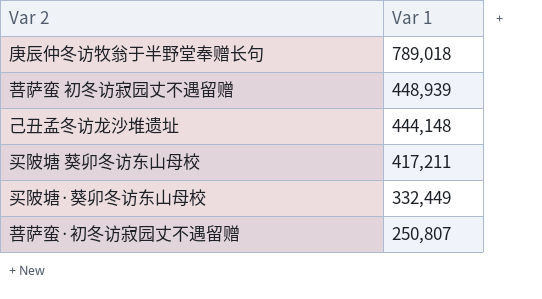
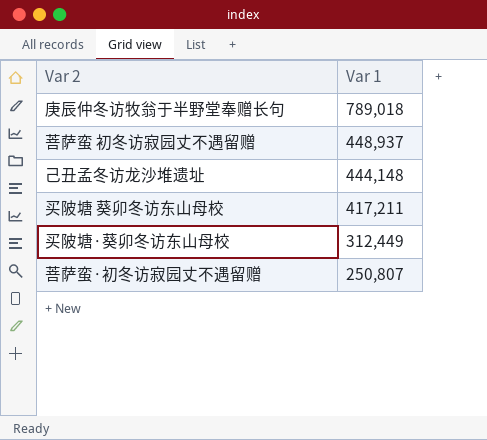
菩萨蛮 初冬访寂园丈不遇留赠 | Var 1: 448,939 -> 448,937
买陂塘·葵卯冬访东山母校 | Var 1: 332,449 -> 312,449

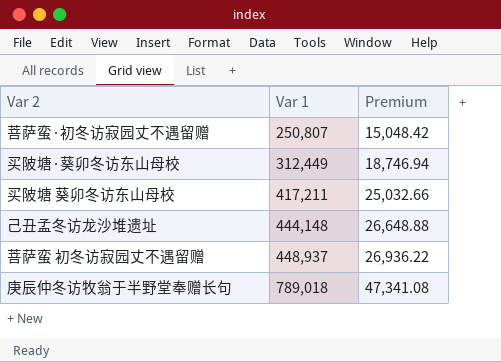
row order: Var 1 descending -> Var 1 ascending
column Premium | formula: none -> [Var 1] * 0.06

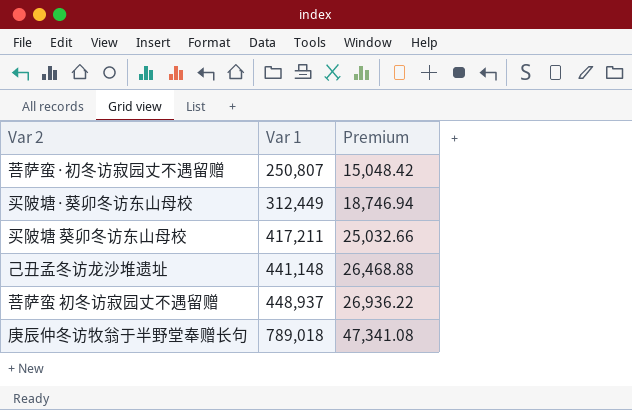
己丑孟冬访龙沙堆遗址 | Var 1: 444,148 -> 441,148
己丑孟冬访龙沙堆遗址 | Premium: 26,648.88 -> 26,468.88

